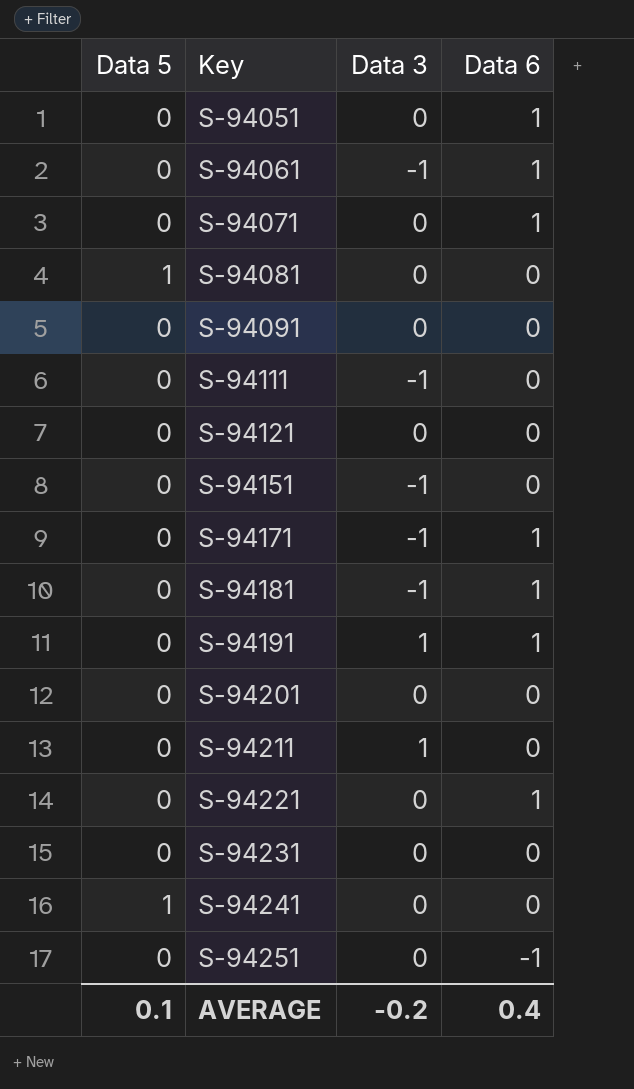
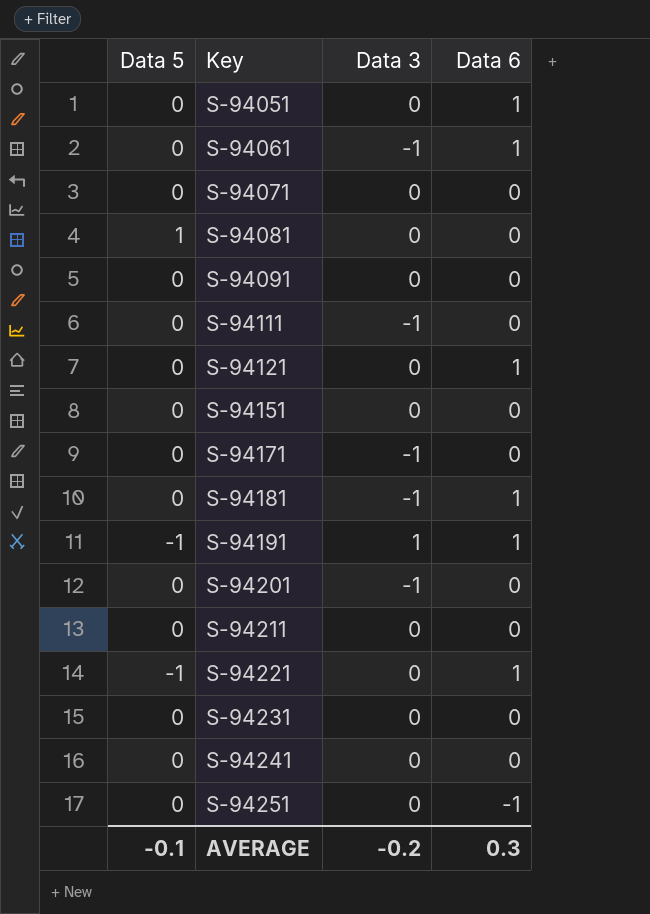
S-94071 | Data 6: 1 -> 0
S-94121 | Data 6: 0 -> 1
S-94151 | Data 3: -1 -> 0
S-94171 | Data 6: 1 -> 0
S-94191 | Data 5: 0 -> -1
S-94201 | Data 3: 0 -> -1
S-94211 | Data 3: 1 -> 0
S-94221 | Data 5: 0 -> -1
S-94241 | Data 5: 1 -> 0
AVERAGE | Data 5: 0.1 -> -0.1
AVERAGE | Data 6: 0.4 -> 0.3

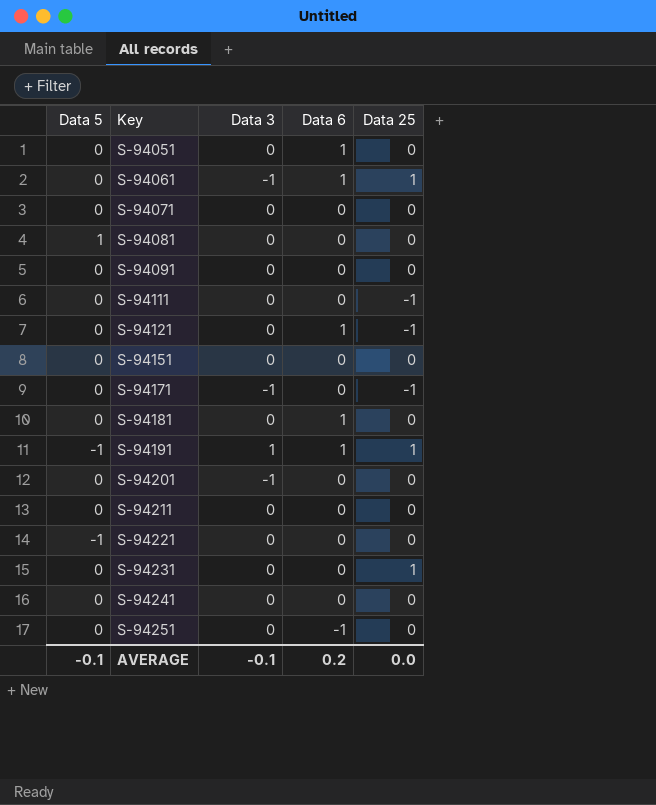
column Data 25 | position: none -> 5
S-94111 | Data 3: -1 -> 0
S-94181 | Data 3: -1 -> 0
S-94221 | Data 6: 1 -> 0
AVERAGE | Data 3: -0.2 -> -0.1
AVERAGE | Data 6: 0.3 -> 0.2

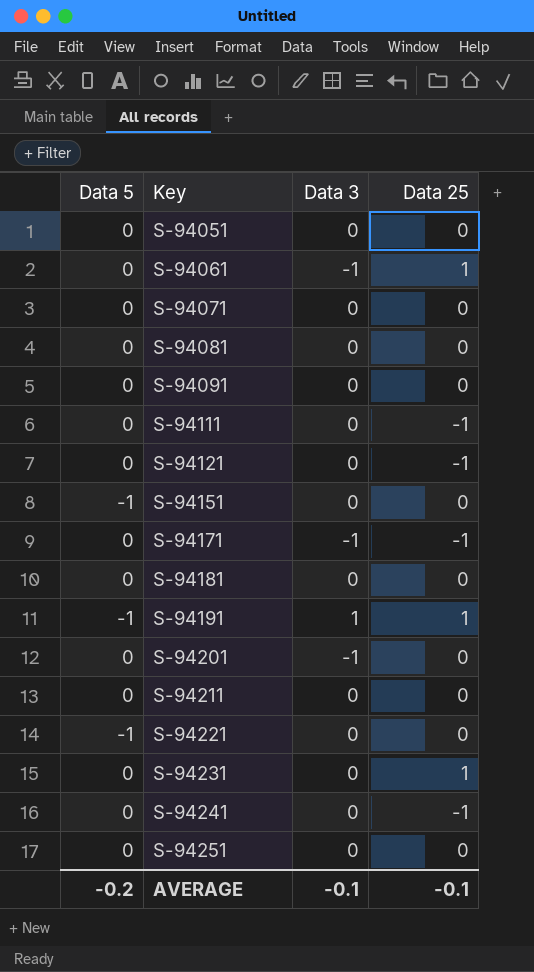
column Data 6 | position: 4 -> none
S-94081 | Data 5: 1 -> 0
S-94151 | Data 5: 0 -> -1
S-94241 | Data 25: 0 -> -1
AVERAGE | Data 5: -0.1 -> -0.2
AVERAGE | Data 25: 0.0 -> -0.1

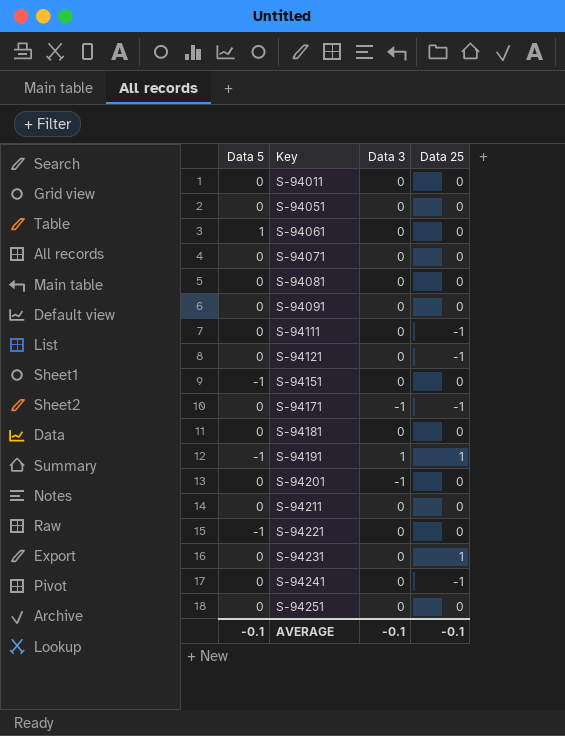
row S-94011: none -> 0 | 0 | 0
S-94061 | Data 5: 0 -> 1
S-94061 | Data 3: -1 -> 0
S-94061 | Data 25: 1 -> 0
AVERAGE | Data 5: -0.2 -> -0.1

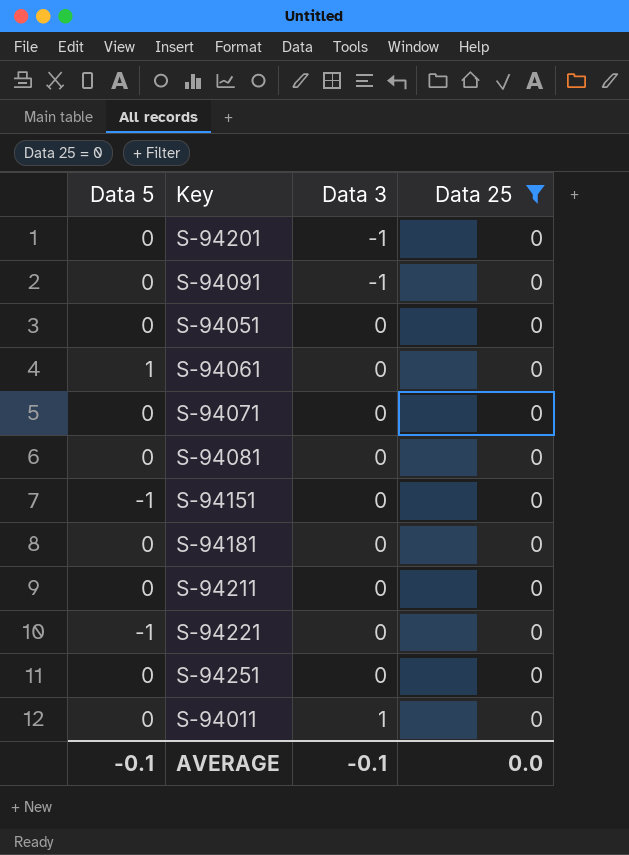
filter: none -> Data 25 = 0
row order: Key ascending -> Data 3 ascending
S-94091 | Data 3: 0 -> -1
S-94011 | Data 3: 0 -> 1
AVERAGE | Data 25: -0.1 -> 0.0

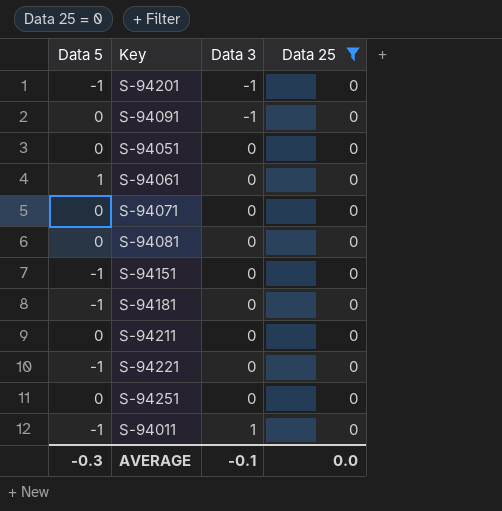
S-94201 | Data 5: 0 -> -1
S-94181 | Data 5: 0 -> -1
S-94011 | Data 5: 0 -> -1
AVERAGE | Data 5: -0.1 -> -0.3

